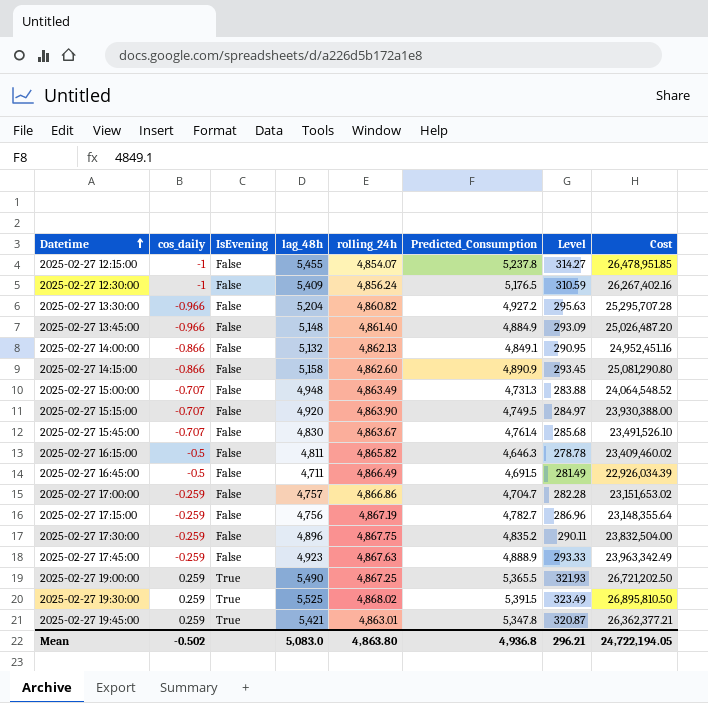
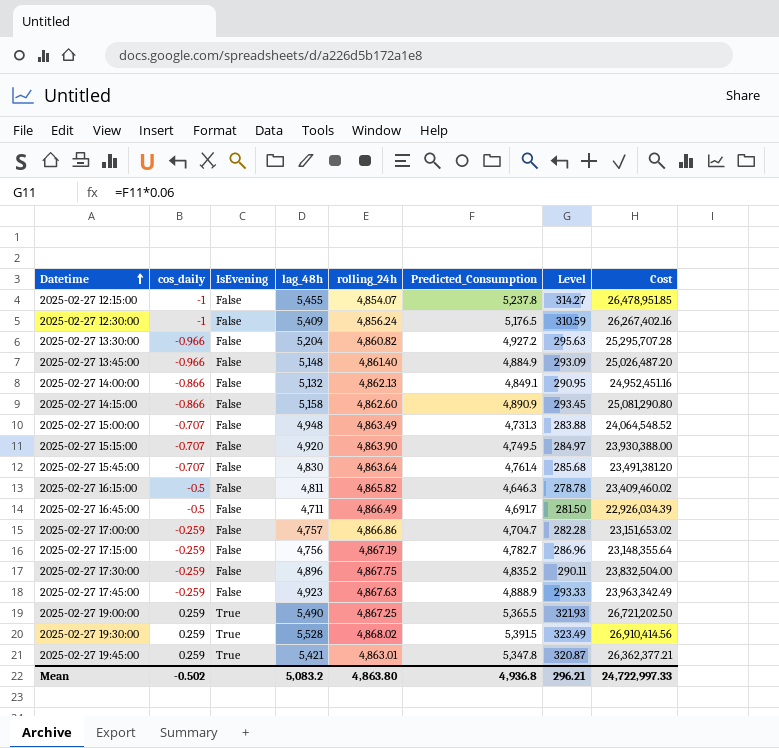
2025-02-27 15:45:00 | rolling_24h: 4,863.67 -> 4,863.64
2025-02-27 15:45:00 | Cost: 23,491,526.10 -> 23,491,381.20
2025-02-27 16:45:00 | Predicted_Consumption: 4,691.5 -> 4,691.7
2025-02-27 16:45:00 | Level: 281.49 -> 281.50
2025-02-27 19:30:00 | lag_48h: 5,525 -> 5,528
2025-02-27 19:30:00 | Cost: 26,895,810.50 -> 26,910,414.56
Mean | lag_48h: 5,083.0 -> 5,083.2
Mean | Cost: 24,722,194.05 -> 24,722,997.33

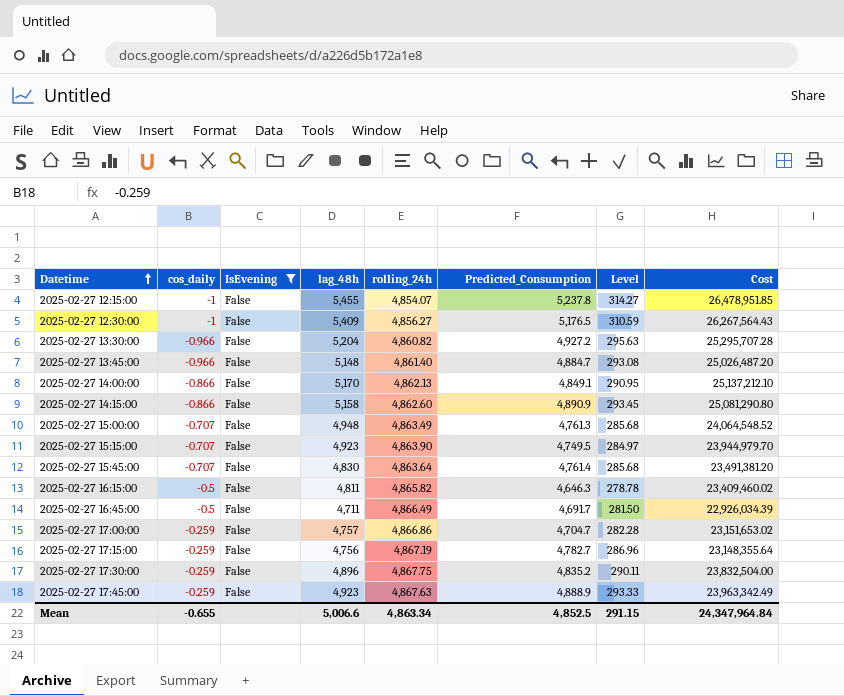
filter: none -> IsEvening = False
2025-02-27 12:30:00 | rolling_24h: 4,856.24 -> 4,856.27
2025-02-27 12:30:00 | Cost: 26,267,402.16 -> 26,267,564.43
2025-02-27 13:45:00 | Predicted_Consumption: 4,884.9 -> 4,884.7
2025-02-27 13:45:00 | Level: 293.09 -> 293.08
2025-02-27 14:00:00 | lag_48h: 5,132 -> 5,170
2025-02-27 14:00:00 | Cost: 24,952,451.16 -> 25,137,212.10
2025-02-27 15:00:00 | Predicted_Consumption: 4,731.3 -> 4,761.3
2025-02-27 15:00:00 | Level: 283.88 -> 285.68
2025-02-27 15:15:00 | lag_48h: 4,920 -> 4,923
2025-02-27 15:15:00 | Cost: 23,930,388.00 -> 23,944,979.70
Mean | cos_daily: -0.502 -> -0.655
Mean | lag_48h: 5,083.2 -> 5,006.6
Mean | rolling_24h: 4,863.80 -> 4,863.34
Mean | Predicted_Consumption: 4,936.8 -> 4,852.5
Mean | Level: 296.21 -> 291.15
Mean | Cost: 24,722,997.33 -> 24,347,964.84

